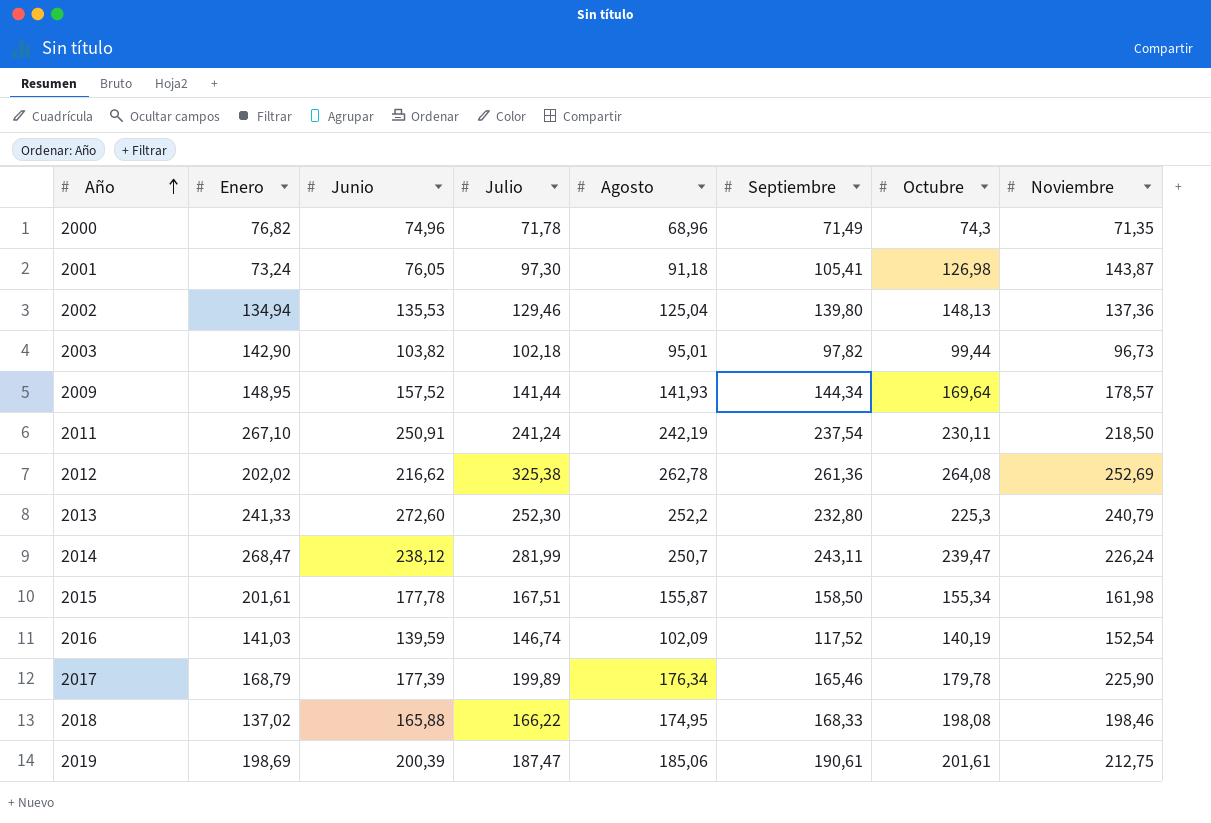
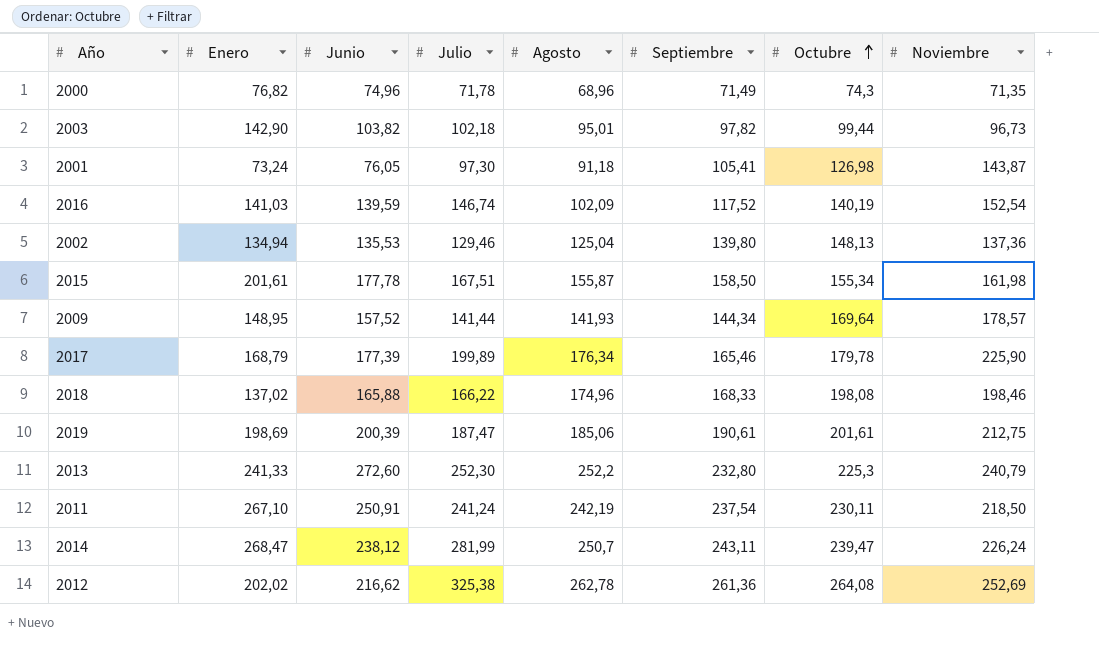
row order: Año ascending -> Octubre ascending
2018 | Agosto: 174,95 -> 174,96

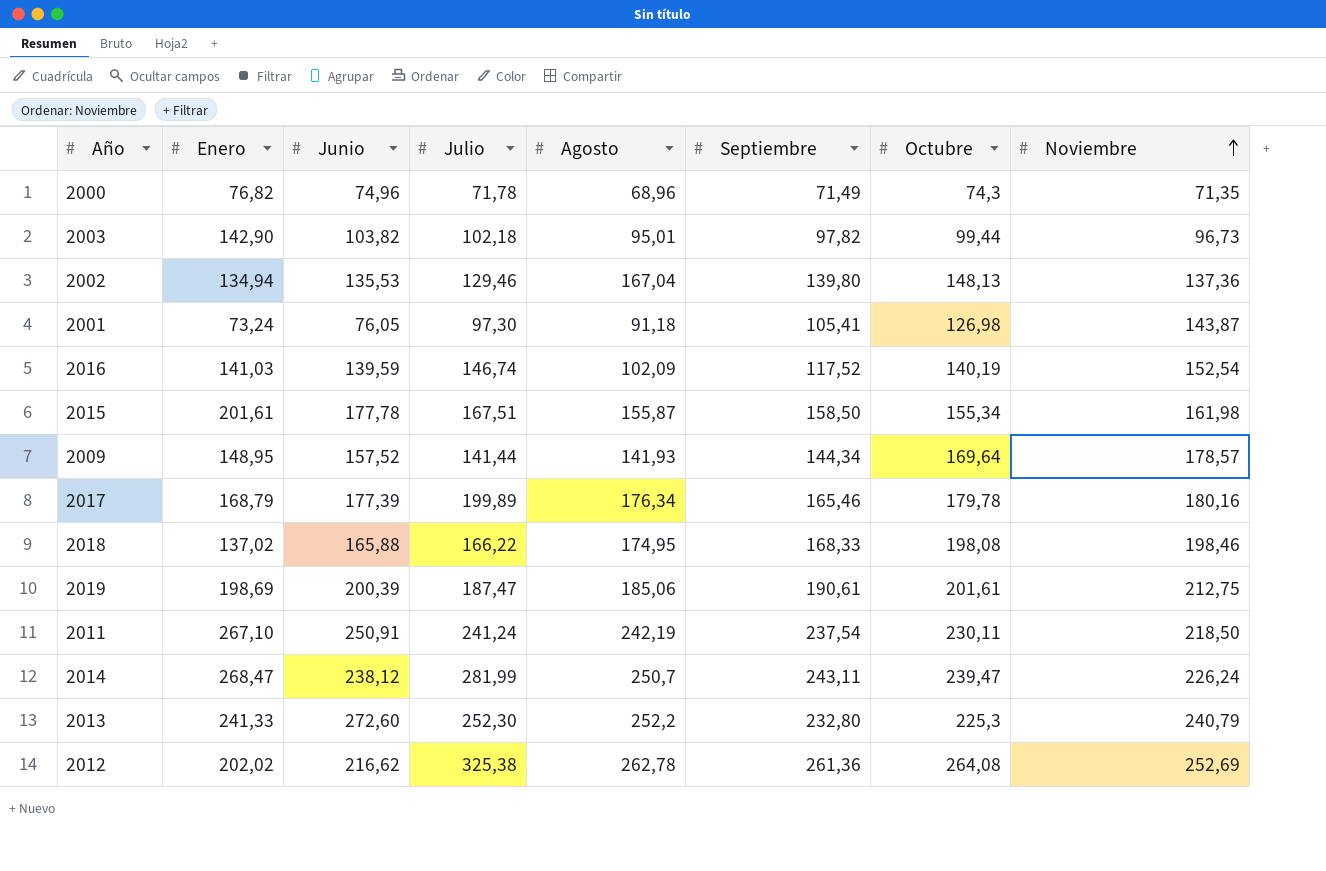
row order: Octubre ascending -> Noviembre ascending
2002 | Agosto: 125,04 -> 167,04
2017 | Noviembre: 225,90 -> 180,16
2018 | Agosto: 174,96 -> 174,95

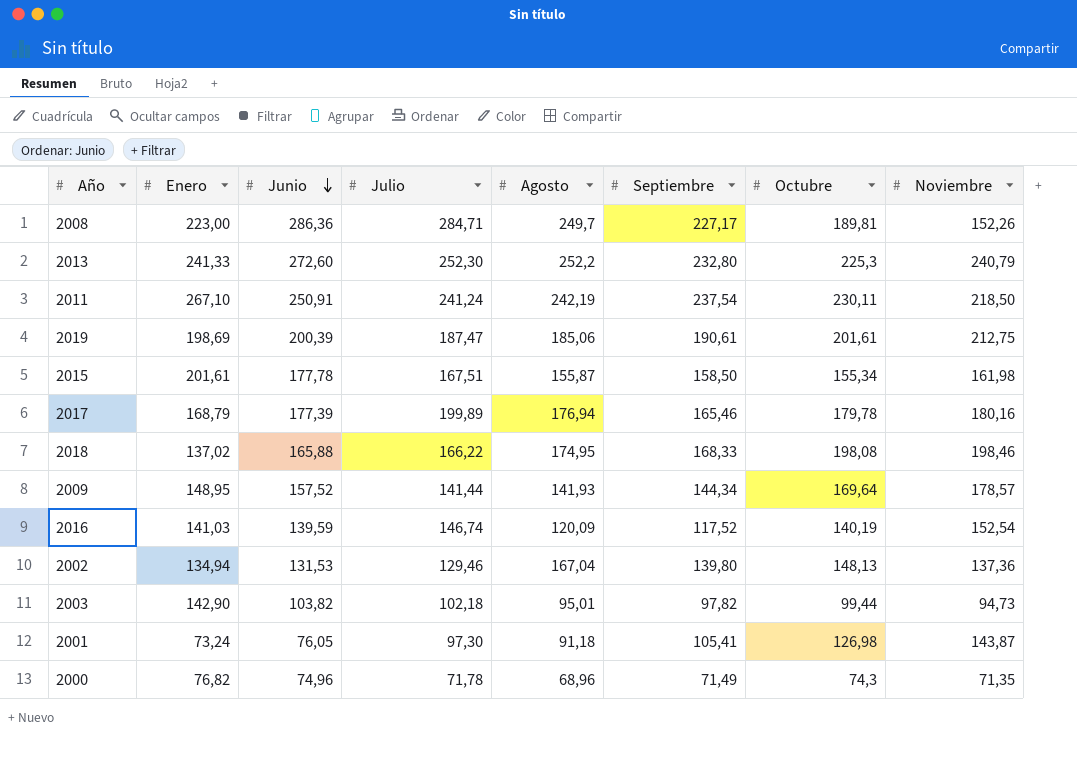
row order: Noviembre ascending -> Junio descending
row 2014: 268,47 | 238,12 | 281,99 | 250,7 | 243,11 | 239,47 | 226,24 -> none
row 2012: 202,02 | 216,62 | 325,38 | 262,78 | 261,36 | 264,08 | 252,69 -> none
row 2008: none -> 223,00 | 286,36 | 284,71 | 249,7 | 227,17 | 189,81 | 152,26
2017 | Agosto: 176,34 -> 176,94
2016 | Agosto: 102,09 -> 120,09
2002 | Junio: 135,53 -> 131,53
2003 | Noviembre: 96,73 -> 94,73

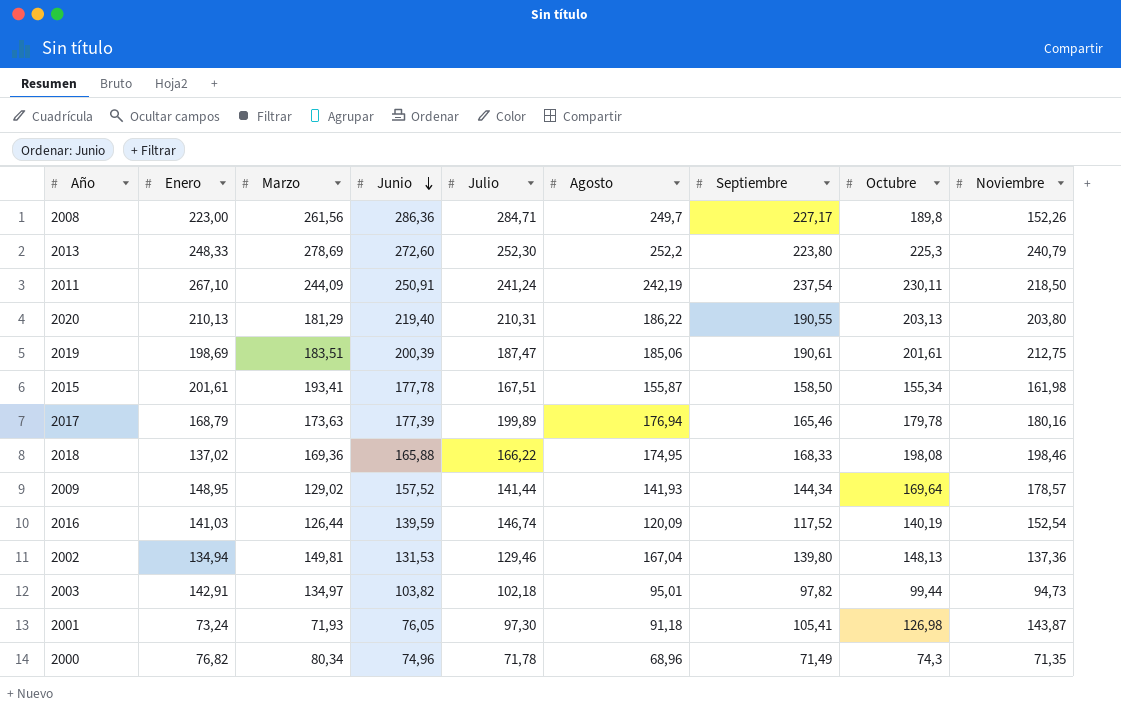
column Marzo | position: none -> 3
2008 | Octubre: 189,81 -> 189,8
2013 | Enero: 241,33 -> 248,33
2013 | Septiembre: 232,80 -> 223,80
row 2020: none -> 210,13 | 181,29 | 219,40 | 210,31 | 186,22 | 190,55 | 203,13 | 203,80
2003 | Enero: 142,90 -> 142,91

